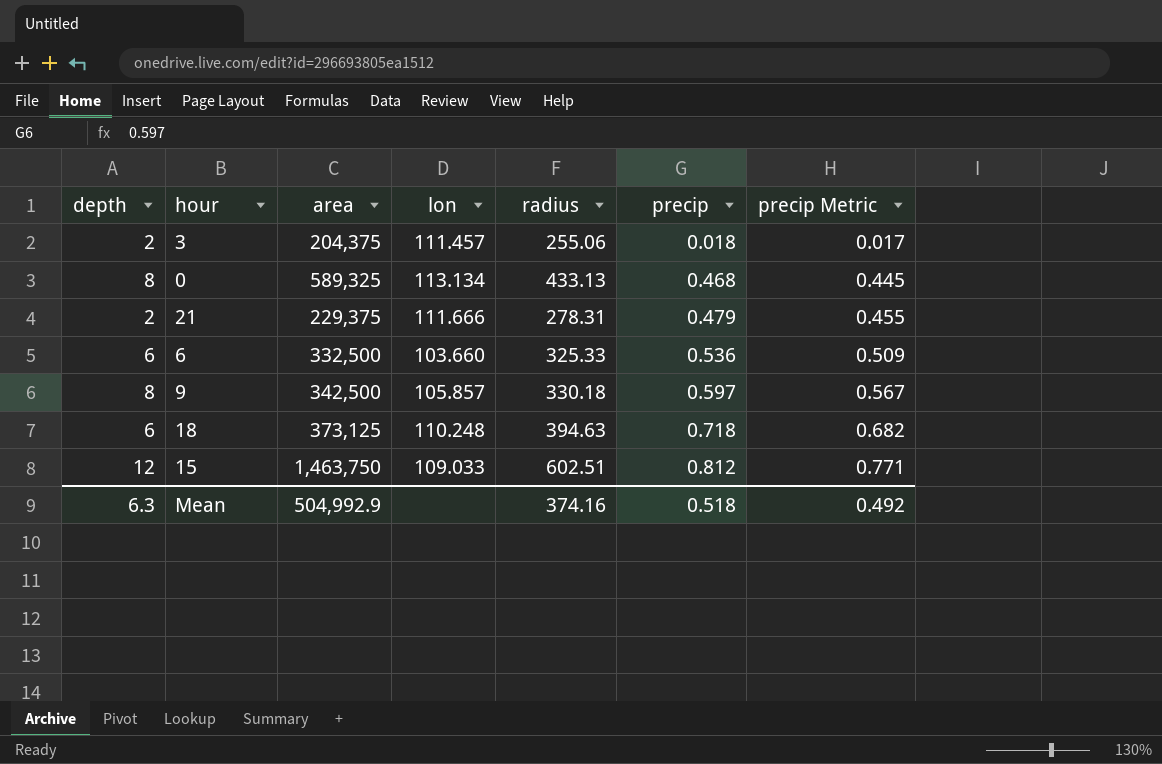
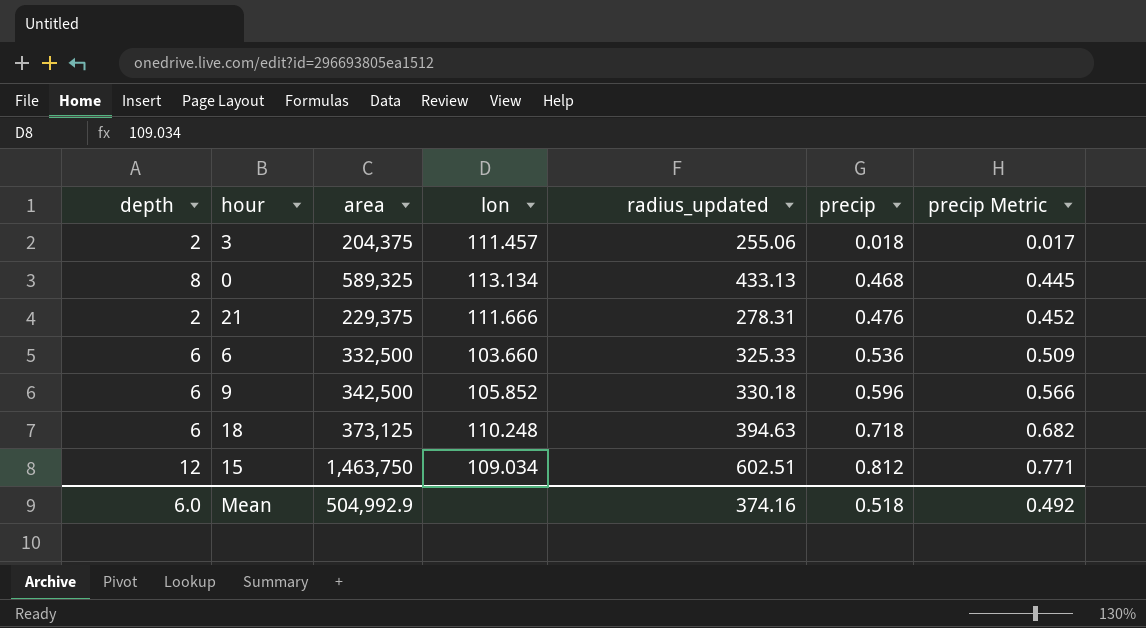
column name: radius -> radius_updated
21 | precip: 0.479 -> 0.476
21 | precip Metric: 0.455 -> 0.452
9 | depth: 8 -> 6
9 | lon: 105.857 -> 105.852
9 | precip: 0.597 -> 0.596
9 | precip Metric: 0.567 -> 0.566
15 | lon: 109.033 -> 109.034
Mean | depth: 6.3 -> 6.0

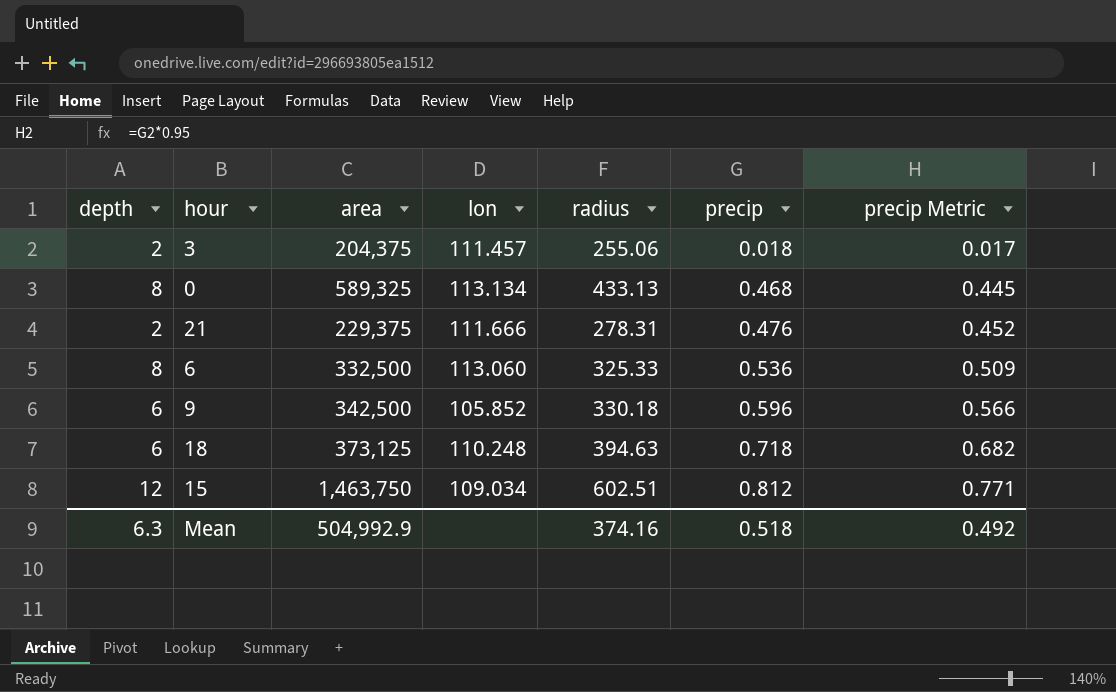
column name: radius_updated -> radius
6 | depth: 6 -> 8
6 | lon: 103.660 -> 113.060
Mean | depth: 6.0 -> 6.3

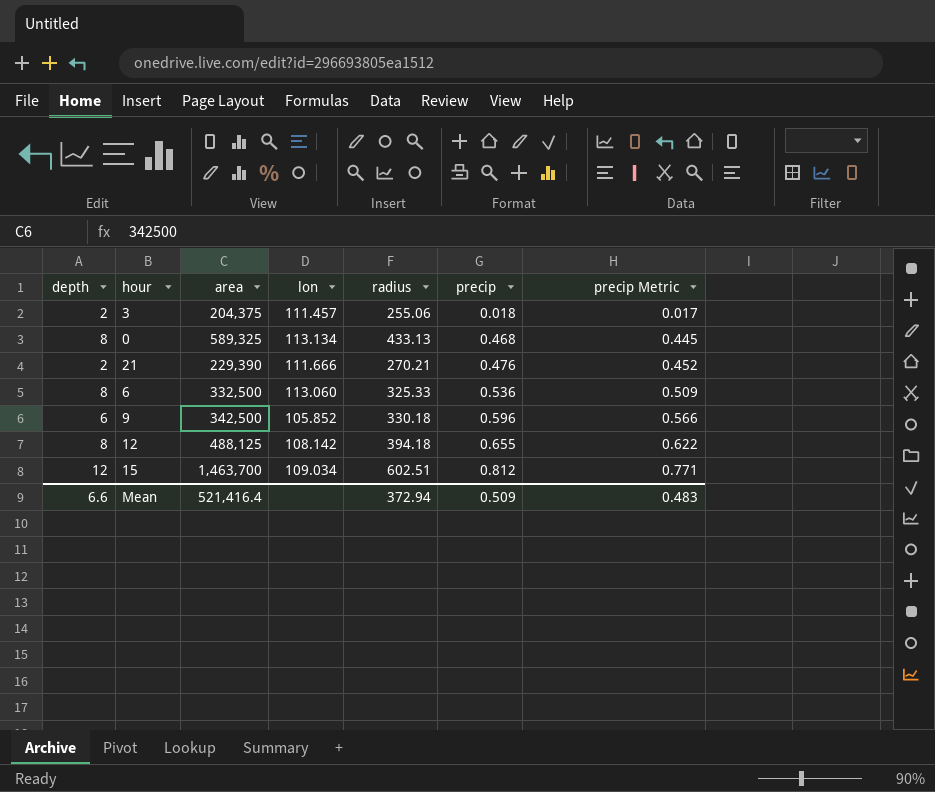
row 18: 6 | 373,125 | 110.248 | 394.63 | 0.718 | 0.682 -> none
21 | area: 229,375 -> 229,390
21 | radius: 278.31 -> 270.21
row 12: none -> 8 | 488,125 | 108.142 | 394.18 | 0.655 | 0.622
15 | area: 1,463,750 -> 1,463,700
Mean | depth: 6.3 -> 6.6
Mean | area: 504,992.9 -> 521,416.4
Mean | radius: 374.16 -> 372.94
Mean | precip: 0.518 -> 0.509
Mean | precip Metric: 0.492 -> 0.483

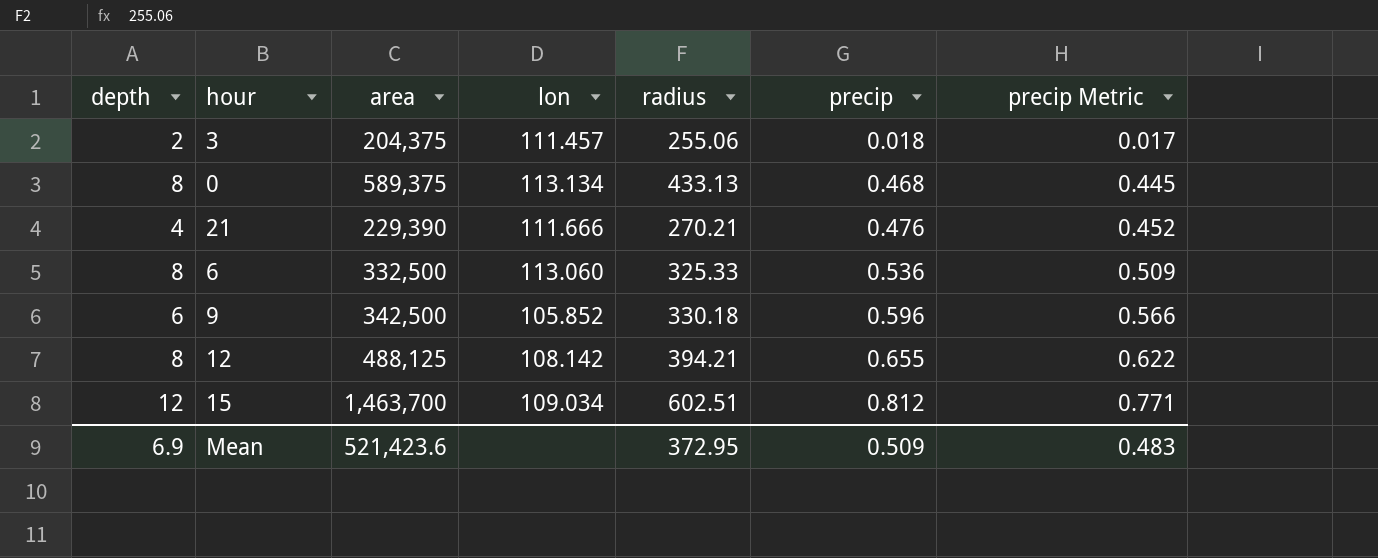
0 | area: 589,325 -> 589,375
21 | depth: 2 -> 4
12 | radius: 394.18 -> 394.21
Mean | depth: 6.6 -> 6.9
Mean | area: 521,416.4 -> 521,423.6
Mean | radius: 372.94 -> 372.95

